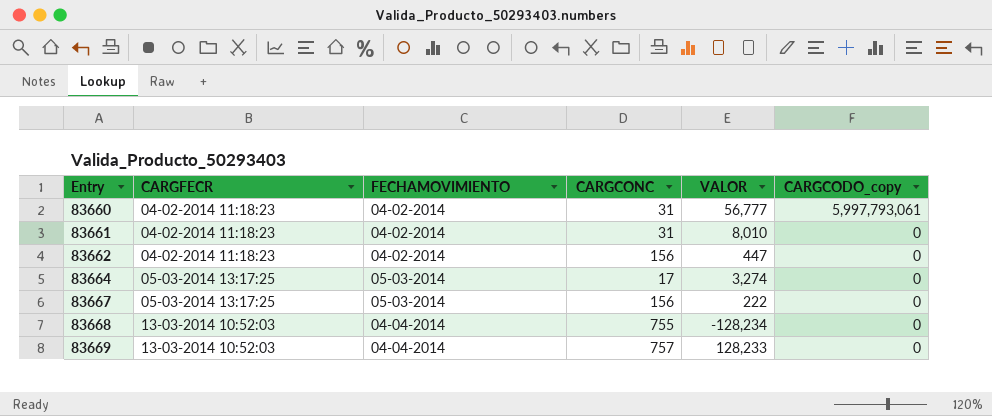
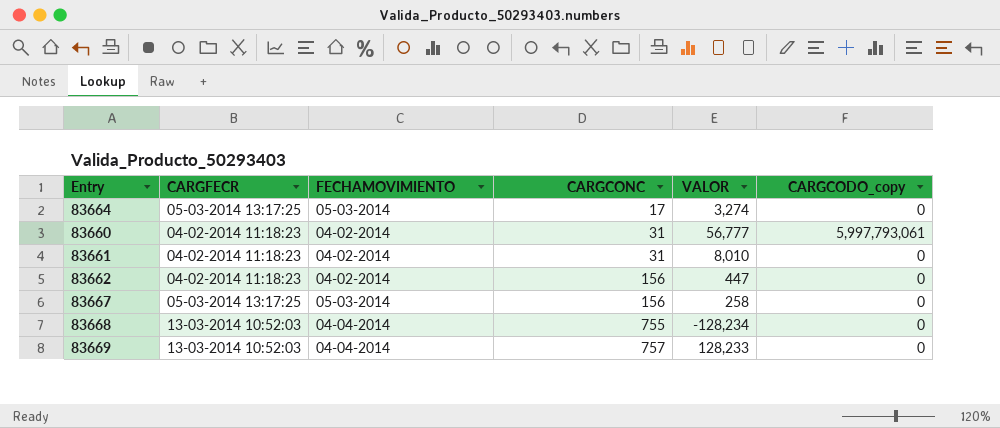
row order: Entry ascending -> CARGCONC ascending
83667 | VALOR: 222 -> 258

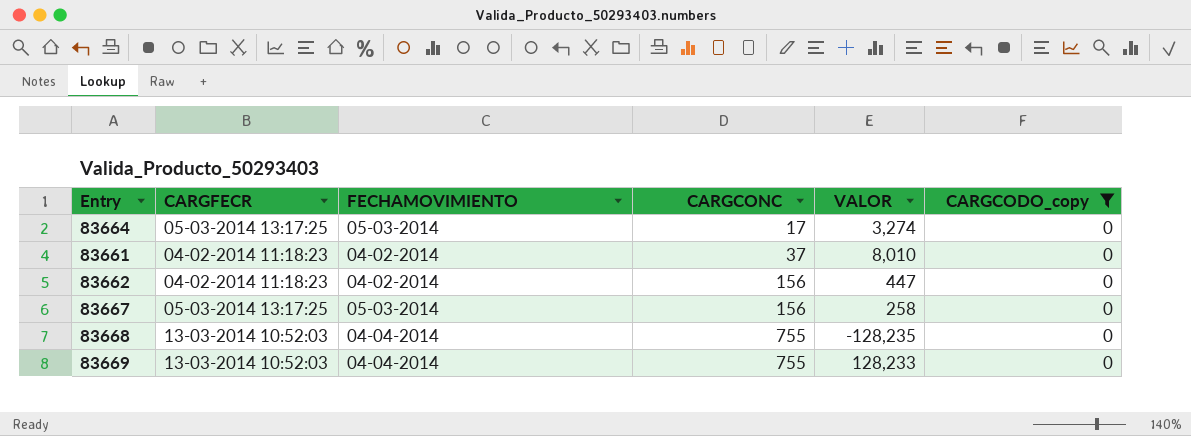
filter: none -> CARGCODO_copy = 0
83661 | CARGCONC: 31 -> 37
83668 | VALOR: -128,234 -> -128,235
83669 | CARGCONC: 757 -> 755

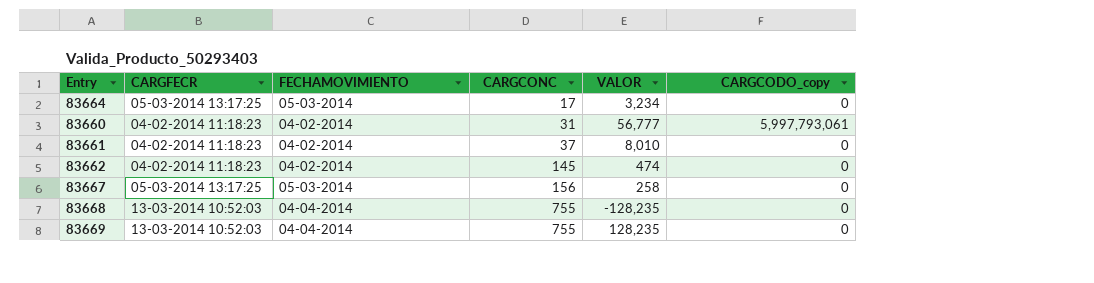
filter: CARGCODO_copy = 0 -> none
83664 | VALOR: 3,274 -> 3,234
83662 | CARGCONC: 156 -> 145
83662 | VALOR: 447 -> 474
83669 | VALOR: 128,233 -> 128,235

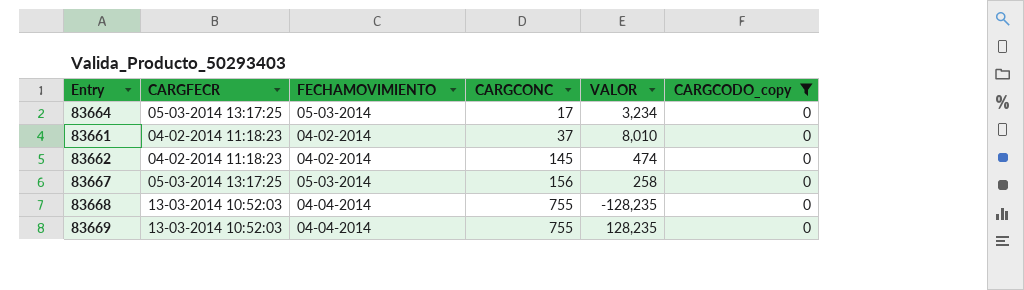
filter: none -> CARGCODO_copy = 0

